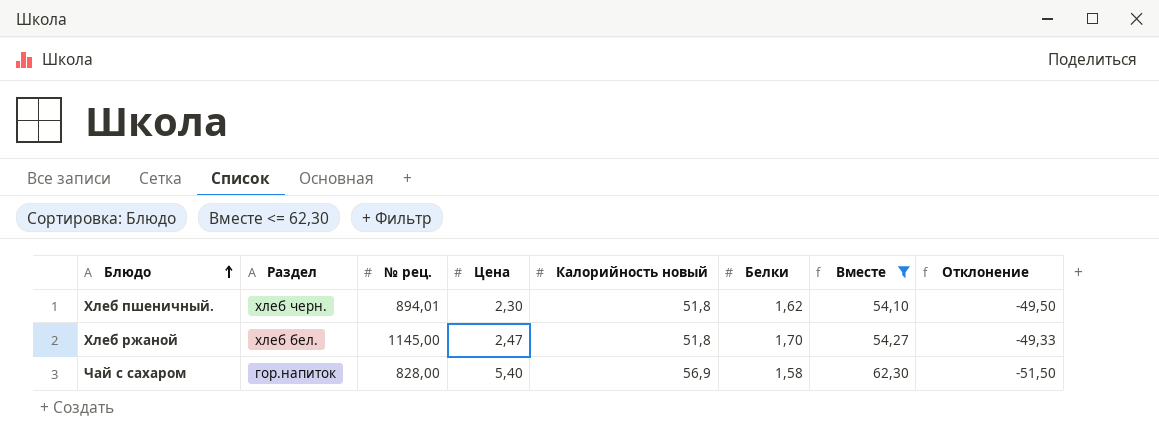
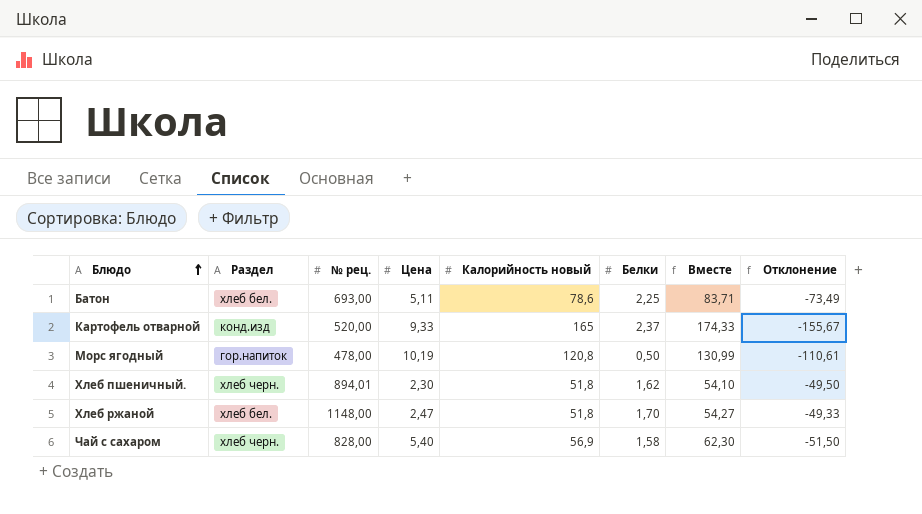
filter: Вместе <= 62,30 -> none
Хлеб ржаной | № рец.: 1145,00 -> 1148,00
Чай с сахаром | Раздел: гор.напиток -> хлеб черн.

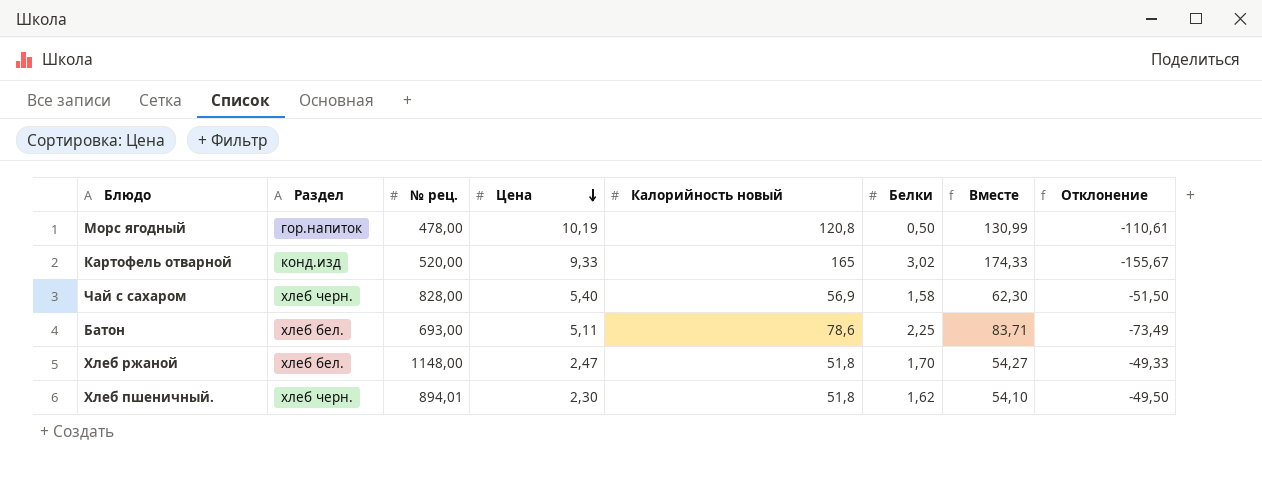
row order: Блюдо ascending -> Цена descending
Картофель отварной | Белки: 2,37 -> 3,02

